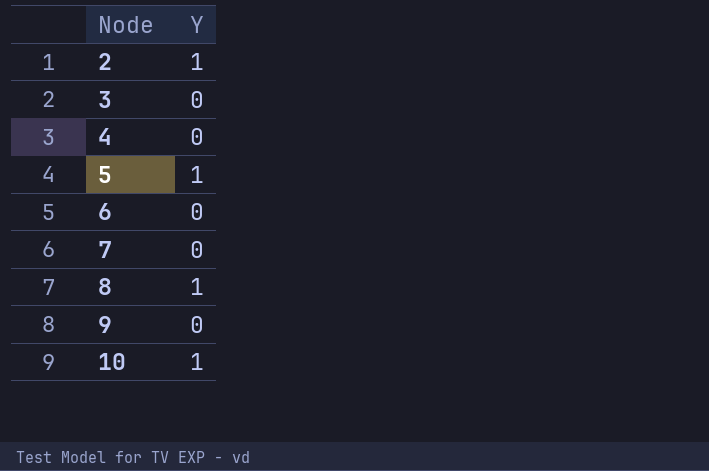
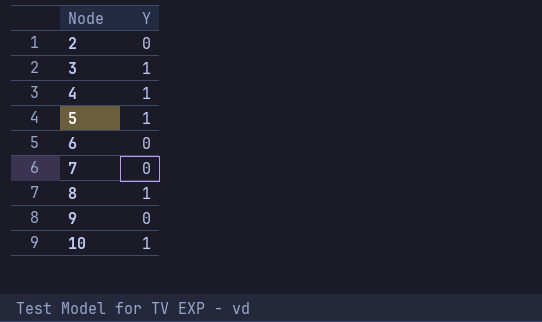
2 | Y: 1 -> 0
3 | Y: 0 -> 1
4 | Y: 0 -> 1

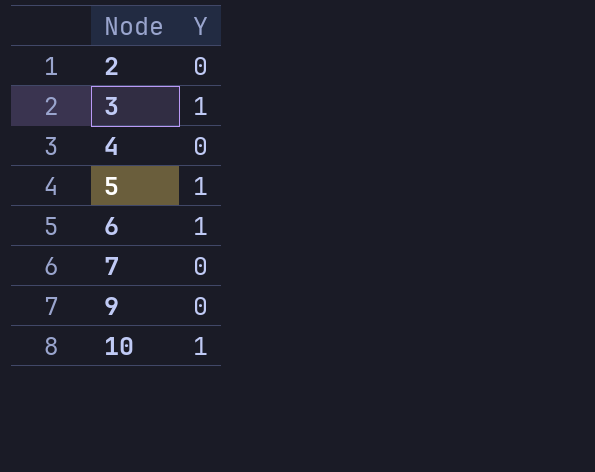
row 8: 1 -> none
4 | Y: 1 -> 0
6 | Y: 0 -> 1

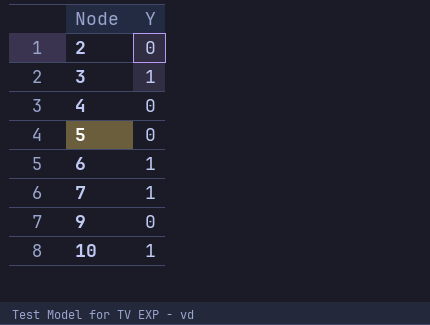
5 | Y: 1 -> 0
7 | Y: 0 -> 1

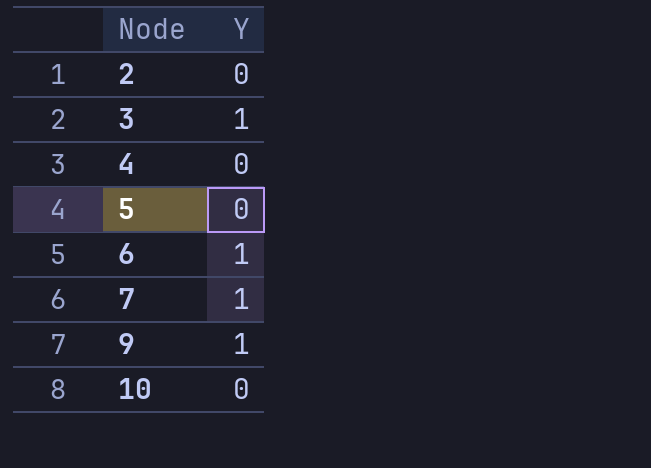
9 | Y: 0 -> 1
10 | Y: 1 -> 0

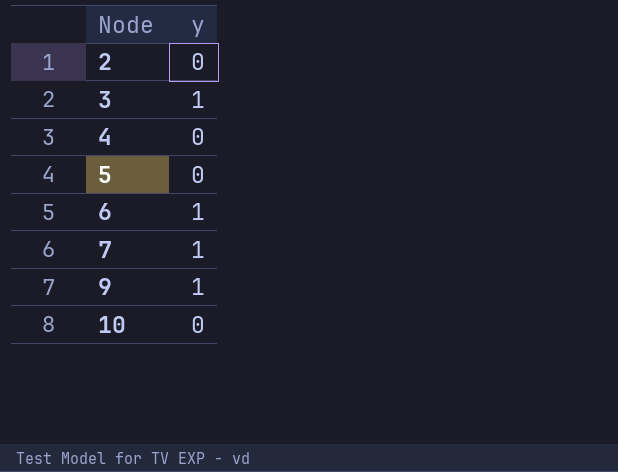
column name: Y -> y

